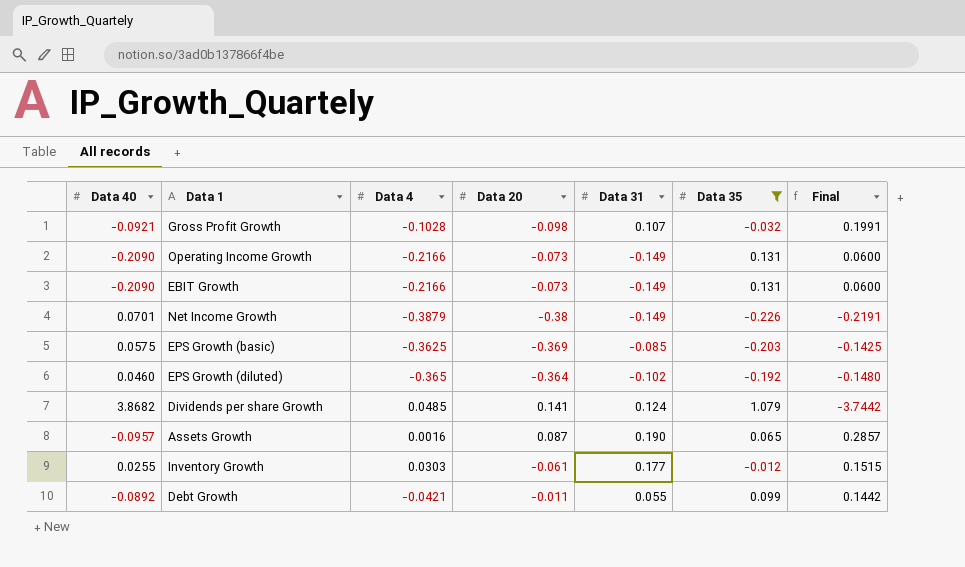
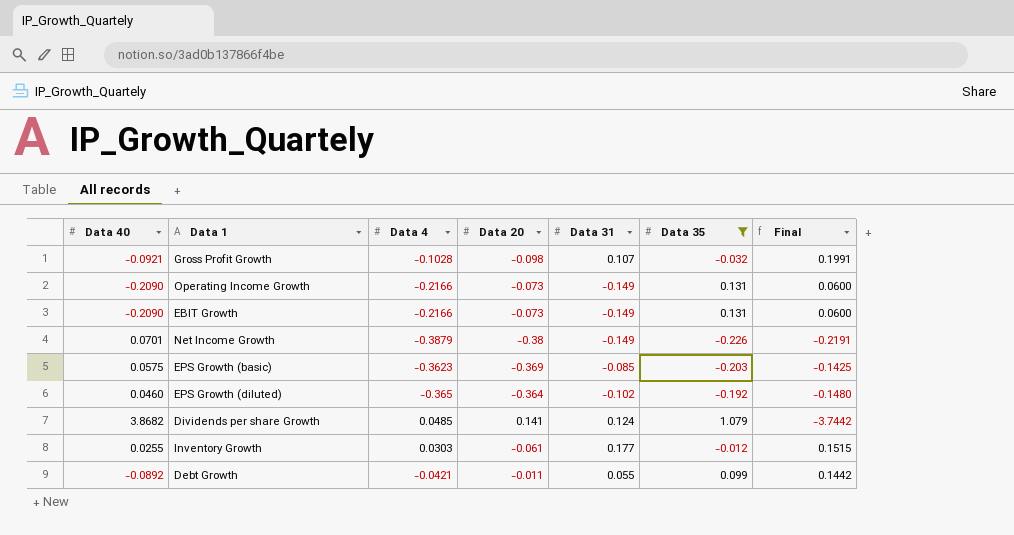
row Assets Growth: -0.0957 | 0.0016 | 0.087 | 0.190 | 0.065 | 0.2857 -> none
EPS Growth (basic) | Data 4: -0.3625 -> -0.3623

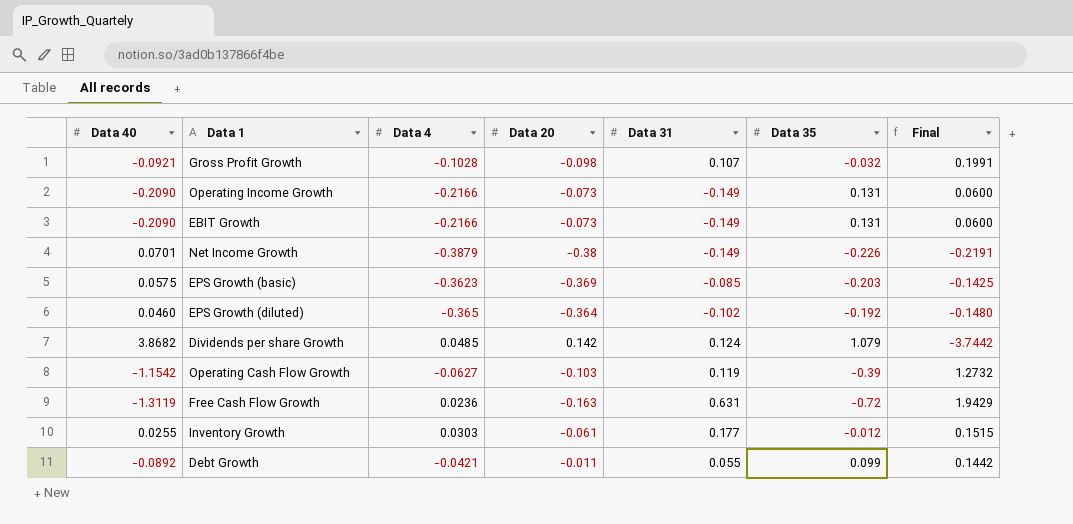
filter: Data 35 >= -0.226 -> none
Dividends per share Growth | Data 20: 0.141 -> 0.142

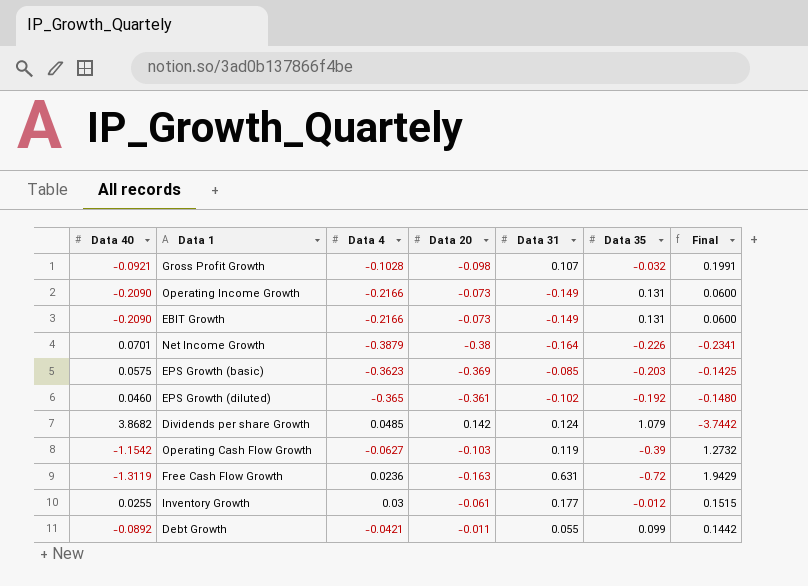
Net Income Growth | Data 31: -0.149 -> -0.164
Net Income Growth | Final: -0.2191 -> -0.2341
EPS Growth (diluted) | Data 20: -0.364 -> -0.361
Inventory Growth | Data 4: 0.0303 -> 0.03

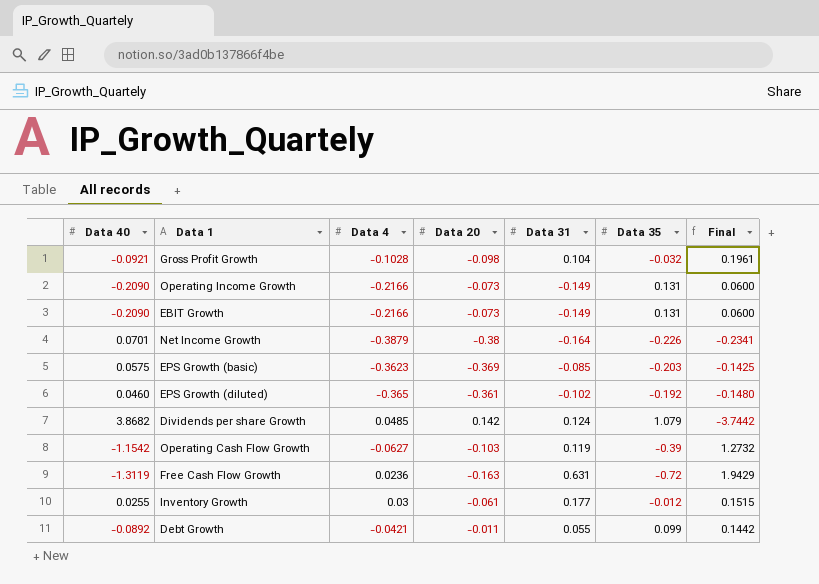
Gross Profit Growth | Data 31: 0.107 -> 0.104
Gross Profit Growth | Final: 0.1991 -> 0.1961

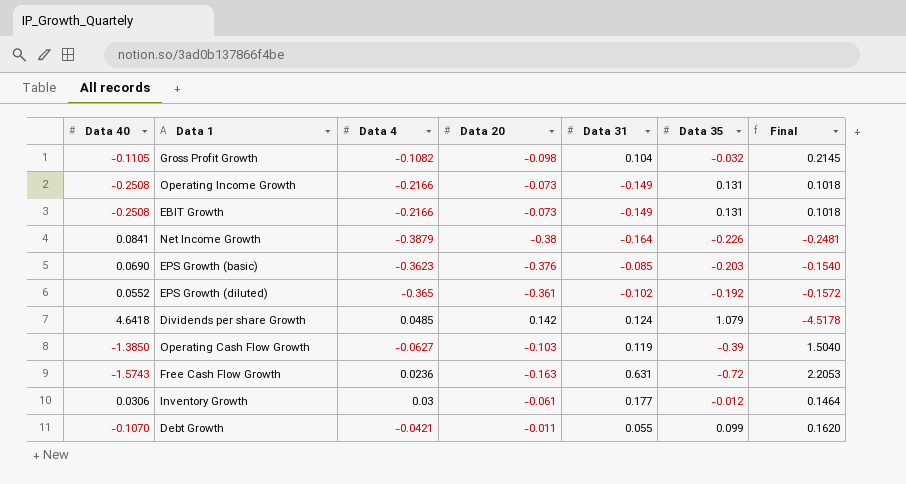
Gross Profit Growth | Data 40: -0.0921 -> -0.1105
Gross Profit Growth | Data 4: -0.1028 -> -0.1082
Gross Profit Growth | Final: 0.1961 -> 0.2145
Operating Income Growth | Data 40: -0.2090 -> -0.2508
Operating Income Growth | Final: 0.0600 -> 0.1018
EBIT Growth | Data 40: -0.2090 -> -0.2508
EBIT Growth | Final: 0.0600 -> 0.1018
Net Income Growth | Data 40: 0.0701 -> 0.0841
Net Income Growth | Final: -0.2341 -> -0.2481
EPS Growth (basic) | Data 40: 0.0575 -> 0.0690
EPS Growth (basic) | Data 20: -0.369 -> -0.376
EPS Growth (basic) | Final: -0.1425 -> -0.1540
EPS Growth (diluted) | Data 40: 0.0460 -> 0.0552
EPS Growth (diluted) | Final: -0.1480 -> -0.1572
Dividends per share Growth | Data 40: 3.8682 -> 4.6418
Dividends per share Growth | Final: -3.7442 -> -4.5178
Operating Cash Flow Growth | Data 40: -1.1542 -> -1.3850
Operating Cash Flow Growth | Final: 1.2732 -> 1.5040
Free Cash Flow Growth | Data 40: -1.3119 -> -1.5743
Free Cash Flow Growth | Final: 1.9429 -> 2.2053
Inventory Growth | Data 40: 0.0255 -> 0.0306
Inventory Growth | Final: 0.1515 -> 0.1464
Debt Growth | Data 40: -0.0892 -> -0.1070
Debt Growth | Final: 0.1442 -> 0.1620

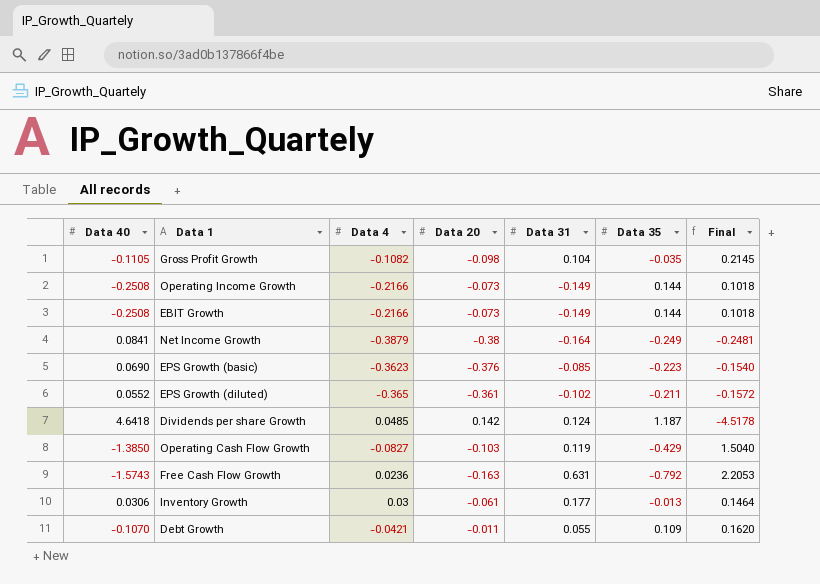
Gross Profit Growth | Data 35: -0.032 -> -0.035
Operating Income Growth | Data 35: 0.131 -> 0.144
EBIT Growth | Data 35: 0.131 -> 0.144
Net Income Growth | Data 35: -0.226 -> -0.249
EPS Growth (basic) | Data 35: -0.203 -> -0.223
EPS Growth (diluted) | Data 35: -0.192 -> -0.211
Dividends per share Growth | Data 35: 1.079 -> 1.187
Operating Cash Flow Growth | Data 4: -0.0627 -> -0.0827
Operating Cash Flow Growth | Data 35: -0.39 -> -0.429
Free Cash Flow Growth | Data 35: -0.72 -> -0.792
Inventory Growth | Data 35: -0.012 -> -0.013
Debt Growth | Data 35: 0.099 -> 0.109

